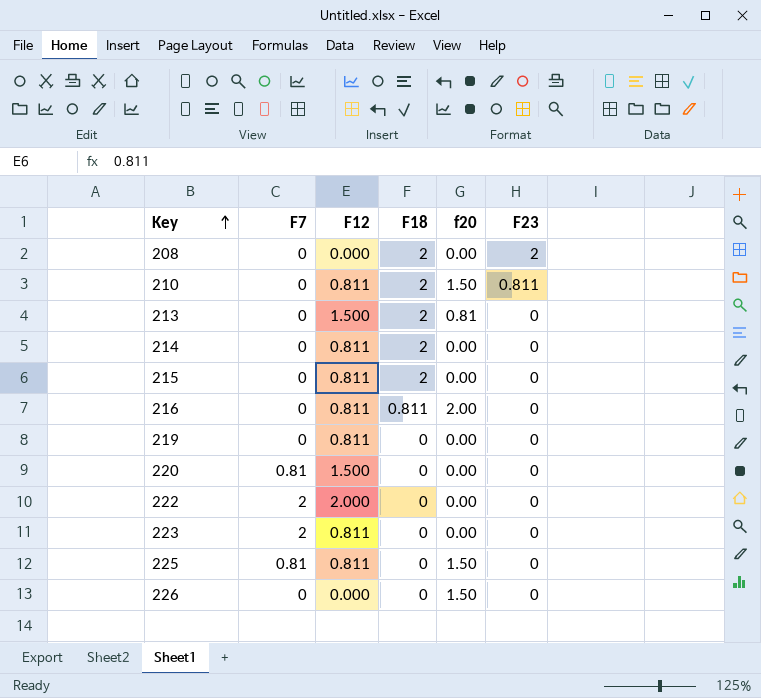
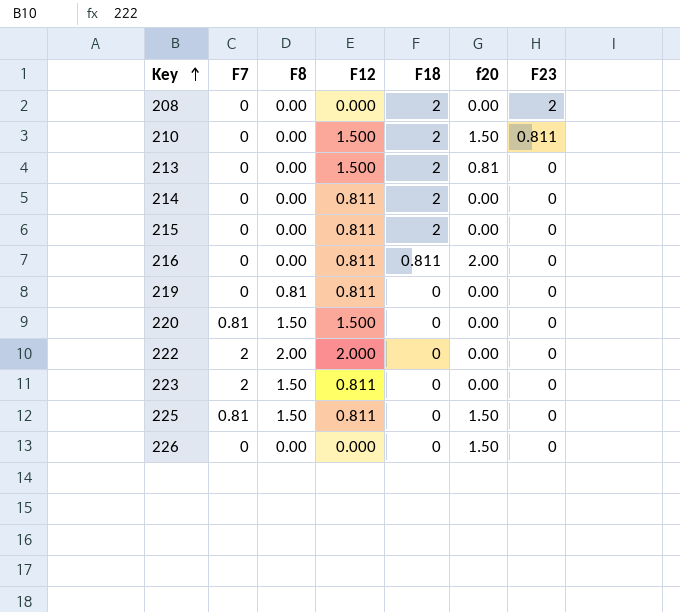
column F8 | position: none -> 3
210 | F12: 0.811 -> 1.500

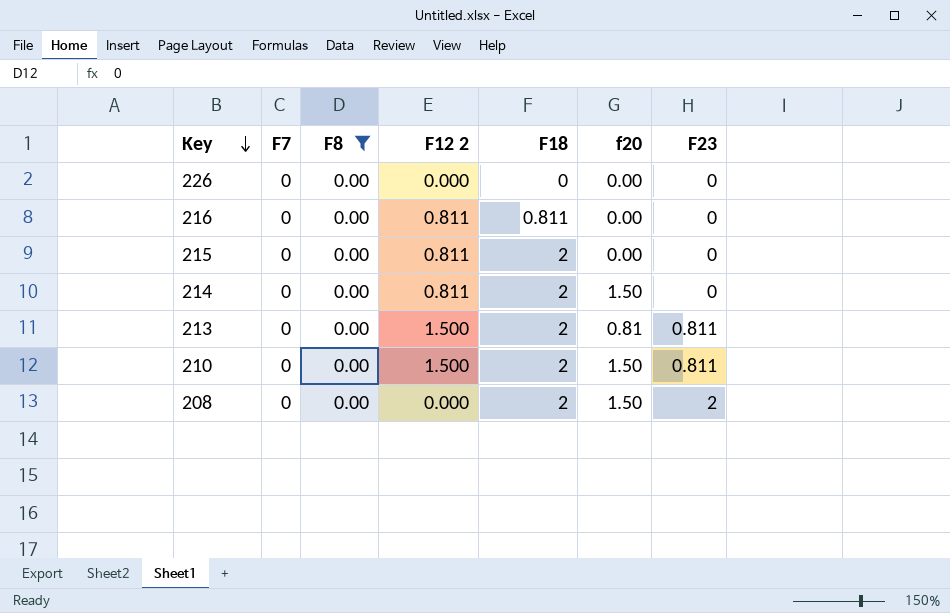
filter: none -> F8 = 0.00
row order: Key ascending -> Key descending
column name: F12 -> F12 2
226 | f20: 1.50 -> 0.00
216 | f20: 2.00 -> 0.00
214 | f20: 0.00 -> 1.50
213 | F23: 0 -> 0.811
208 | f20: 0.00 -> 1.50

